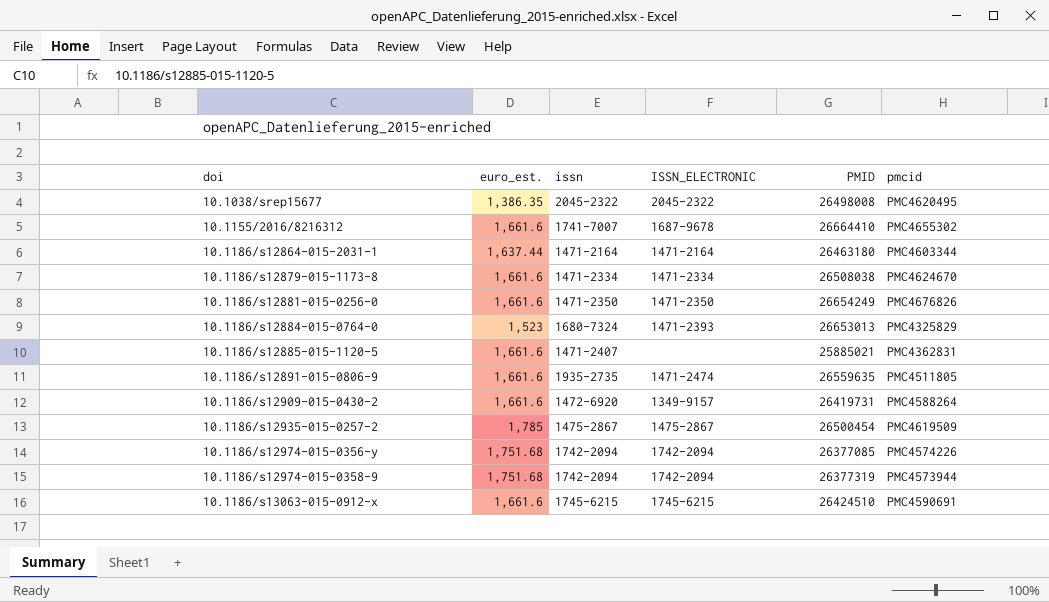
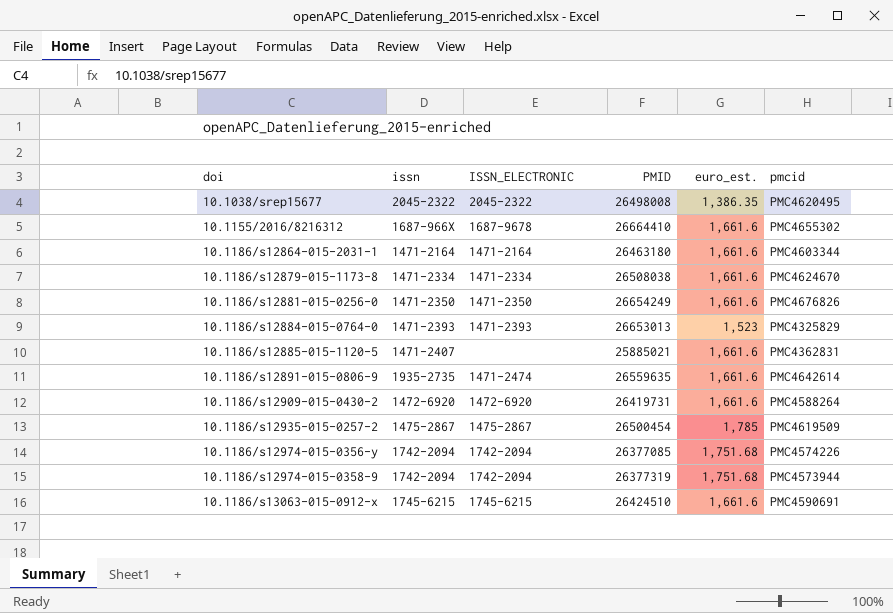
column euro_est. | position: 2 -> 5
10.1155/2016/8216312 | issn: 1741-7007 -> 1687-966X
10.1186/s12864-015-2031-1 | euro_est.: 1,637.44 -> 1,661.6
10.1186/s12884-015-0764-0 | issn: 1680-7324 -> 1471-2393
10.1186/s12891-015-0806-9 | pmcid: PMC4511805 -> PMC4642614
10.1186/s12909-015-0430-2 | ISSN_ELECTRONIC: 1349-9157 -> 1472-6920

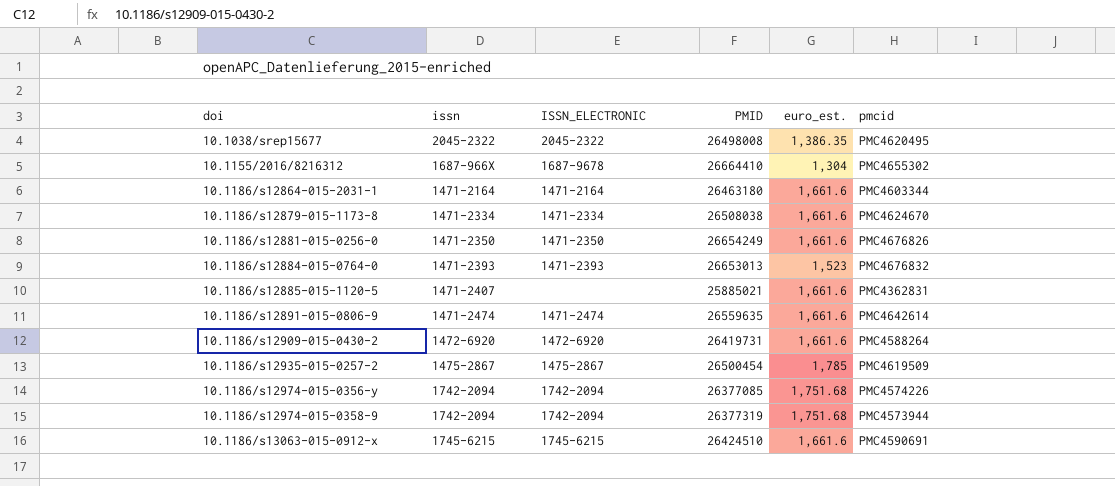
10.1155/2016/8216312 | euro_est.: 1,661.6 -> 1,304
10.1186/s12884-015-0764-0 | pmcid: PMC4325829 -> PMC4676832
10.1186/s12891-015-0806-9 | issn: 1935-2735 -> 1471-2474

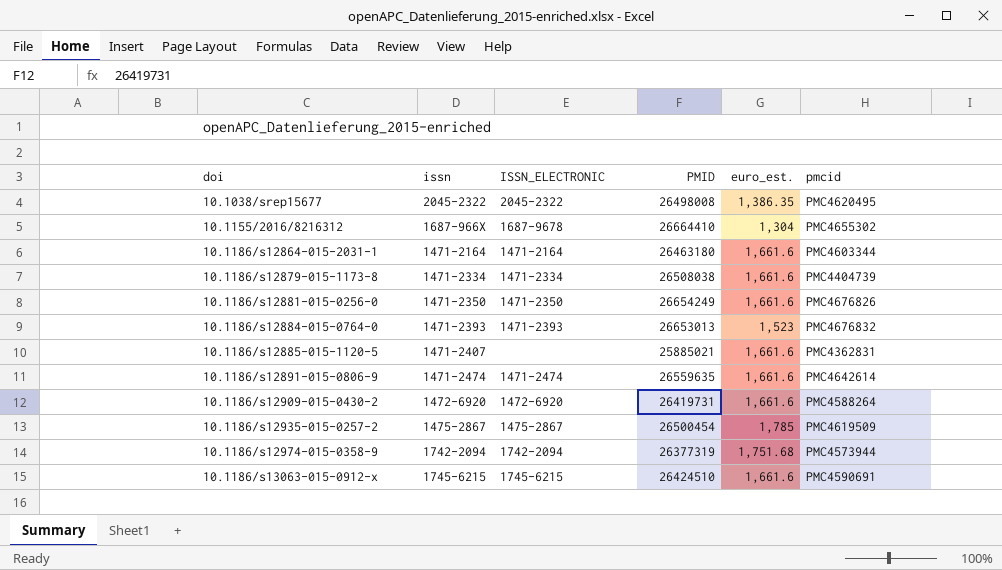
row 10.1186/s12974-015-0356-y: 1742-2094 | 1742-2094 | 26377085 | 1,751.68 | PMC4574226 -> none
10.1186/s12879-015-1173-8 | pmcid: PMC4624670 -> PMC4404739

